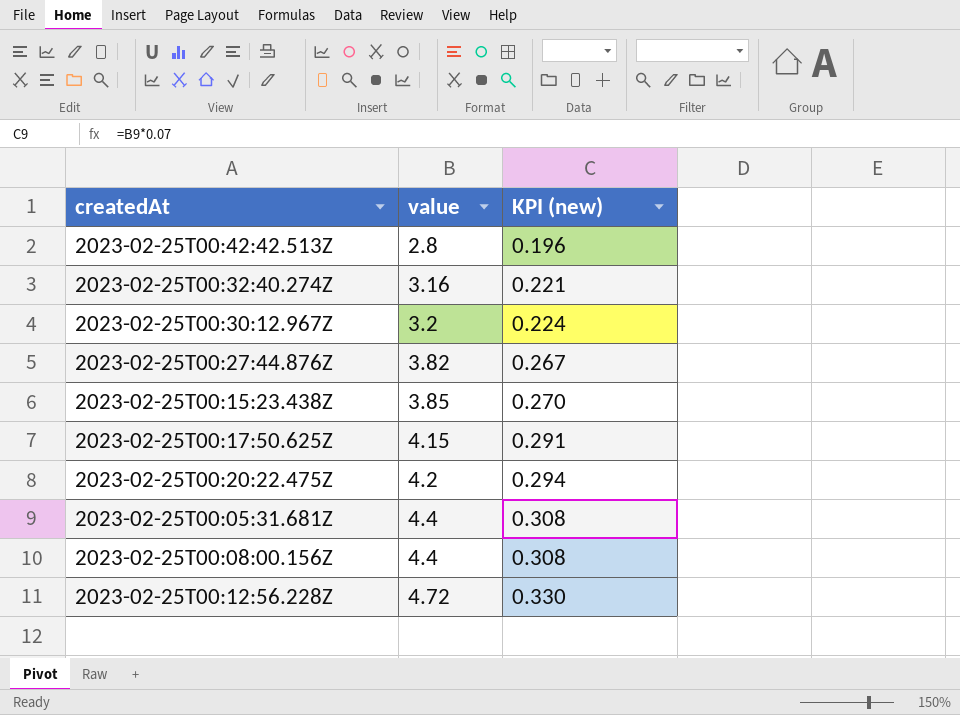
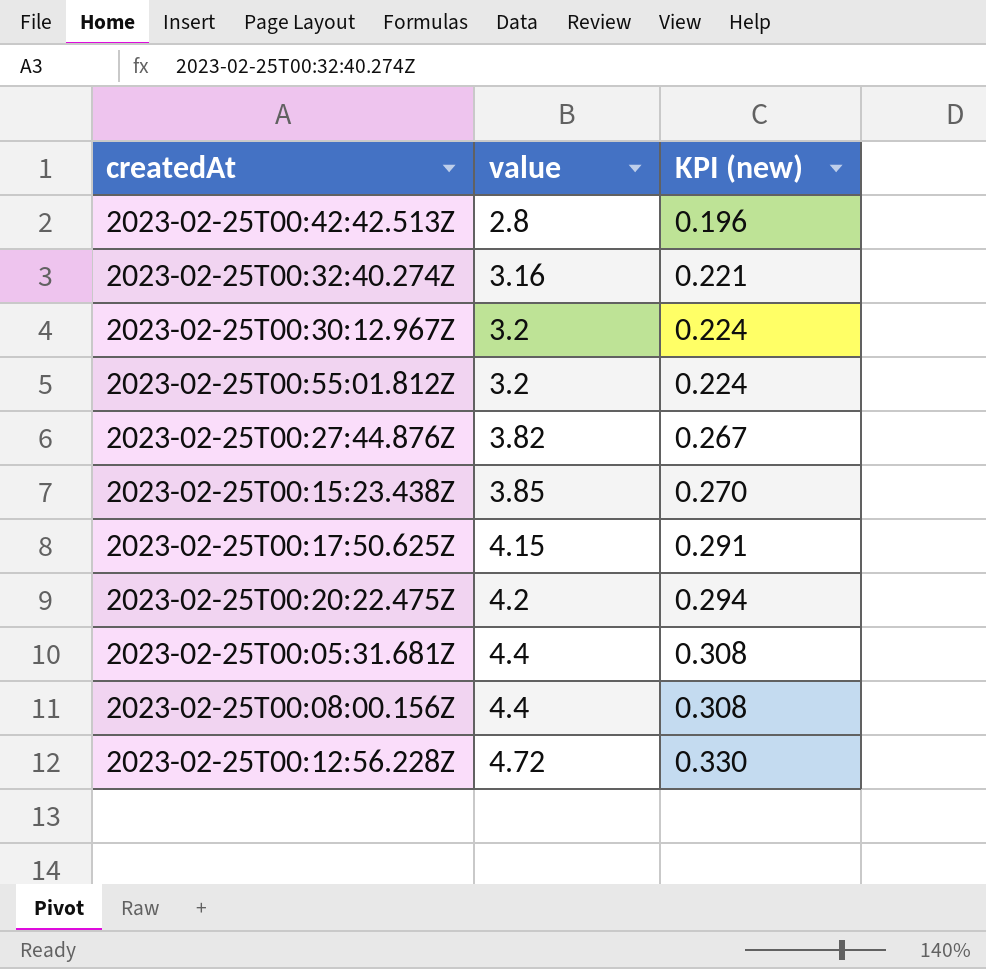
row 2023-02-25T00:55:01.812Z: none -> 3.2 | 0.224

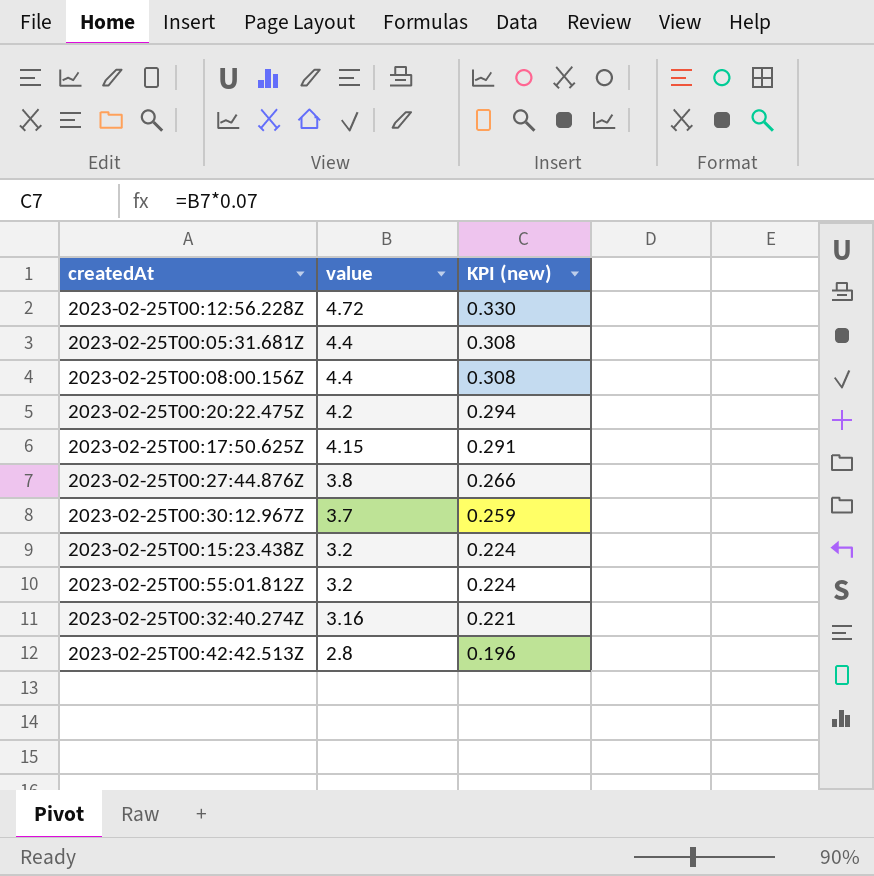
row order: value ascending -> value descending
2023-02-25T00:27:44.876Z | value: 3.82 -> 3.8
2023-02-25T00:27:44.876Z | KPI (new): 0.267 -> 0.266
2023-02-25T00:30:12.967Z | value: 3.2 -> 3.7
2023-02-25T00:30:12.967Z | KPI (new): 0.224 -> 0.259
2023-02-25T00:15:23.438Z | value: 3.85 -> 3.2
2023-02-25T00:15:23.438Z | KPI (new): 0.270 -> 0.224

